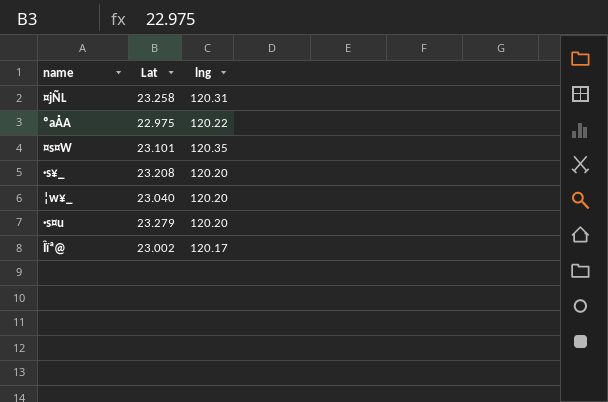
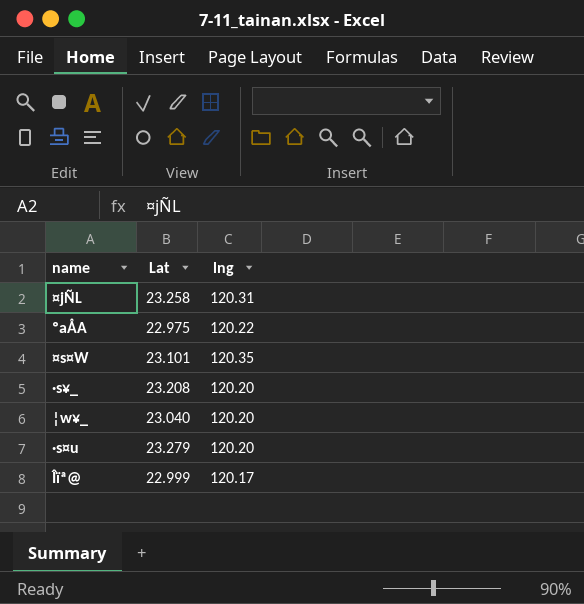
Îïª@ | Lat: 23.002 -> 22.999

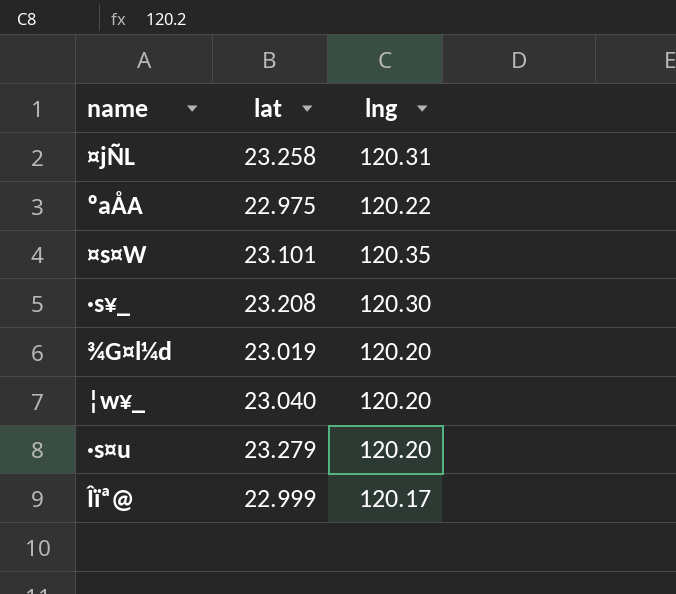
column name: Lat -> lat
·s¥_ | lng: 120.20 -> 120.30
row ¾G¤l¼d: none -> 23.019 | 120.20

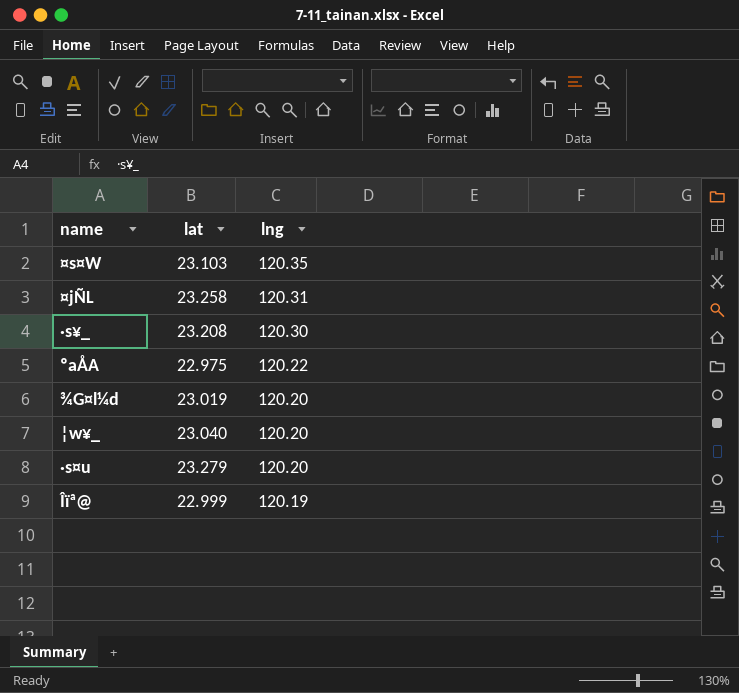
row order: none -> lng descending
¤s¤W | lat: 23.101 -> 23.103
Îïª@ | lng: 120.17 -> 120.19

